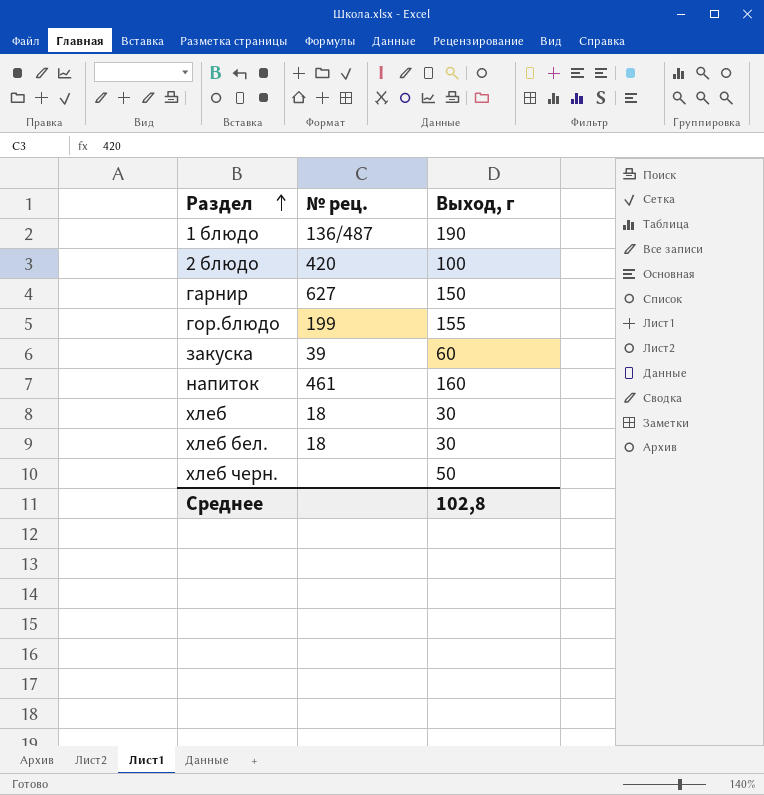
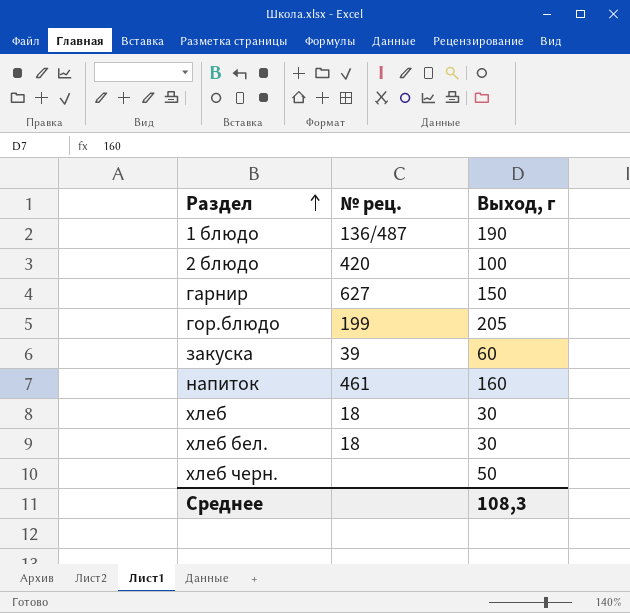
гор.блюдо | Выход, г: 155 -> 205
Среднее | Выход, г: 102,8 -> 108,3

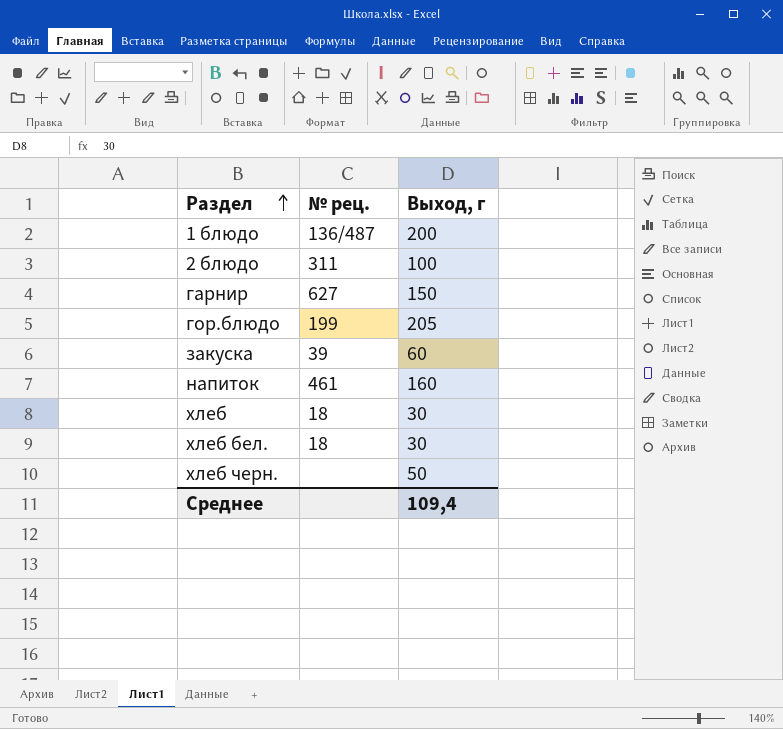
1 блюдо | Выход, г: 190 -> 200
2 блюдо | № рец.: 420 -> 311
Среднее | Выход, г: 108,3 -> 109,4

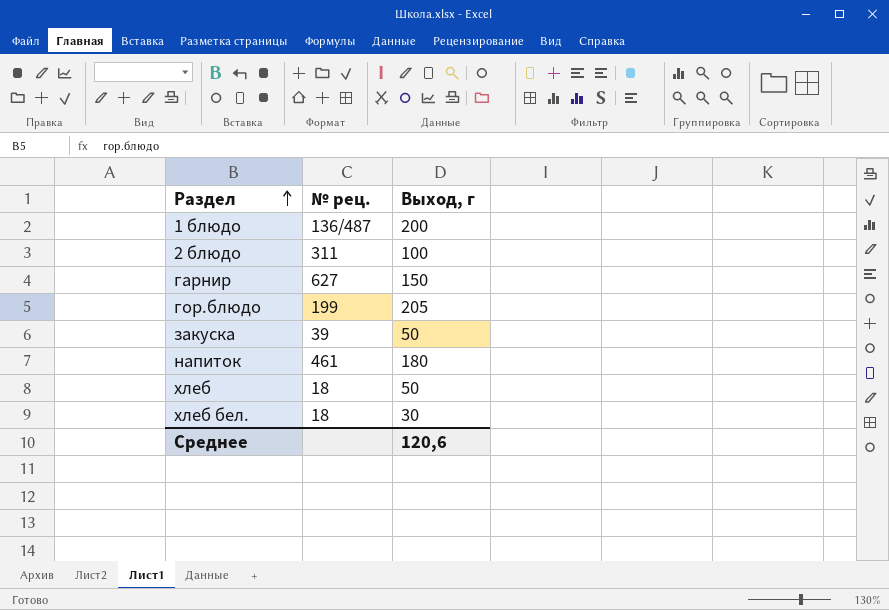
row хлеб черн.: none | 50 -> none
закуска | Выход, г: 60 -> 50
напиток | Выход, г: 160 -> 180
хлеб | Выход, г: 30 -> 50
Среднее | Выход, г: 109,4 -> 120,6

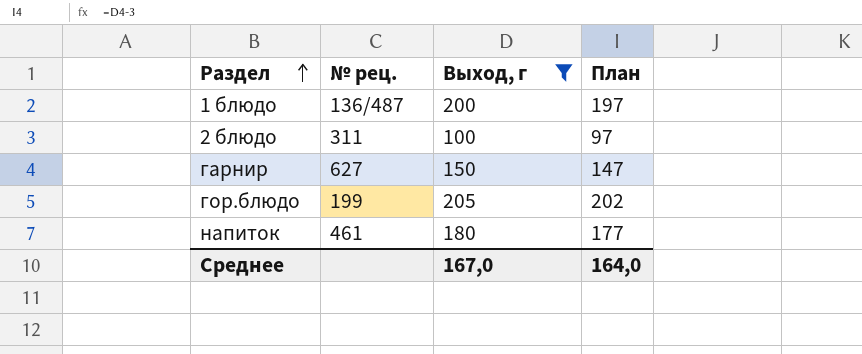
filter: none -> Выход, г >= 100
column План | formula: none -> [Выход, г] - 3
Среднее | Выход, г: 120,6 -> 167,0

